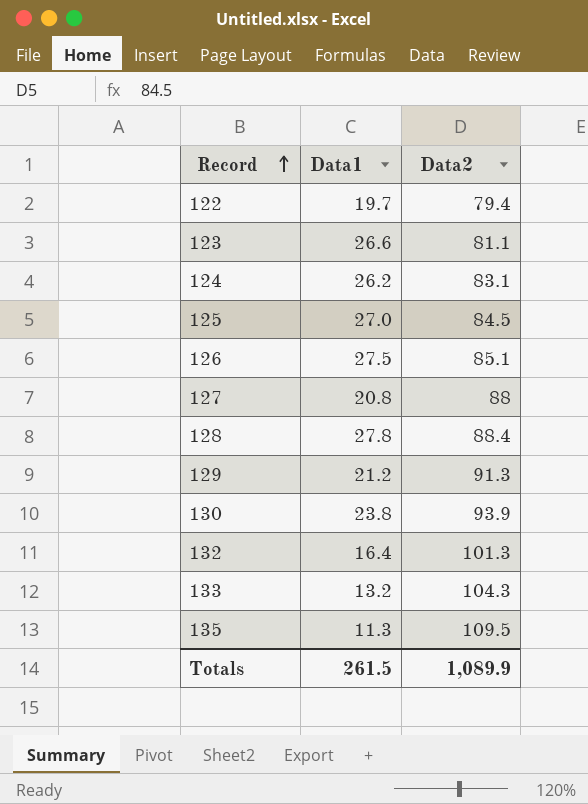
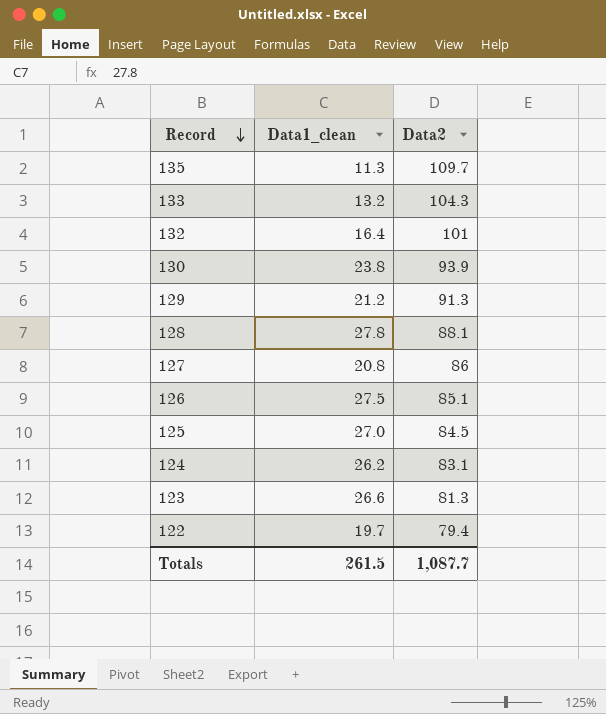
row order: Record ascending -> Record descending
column name: Data1 -> Data1_clean
135 | Data2: 109.5 -> 109.7
132 | Data2: 101.3 -> 101
128 | Data2: 88.4 -> 88.1
127 | Data2: 88 -> 86
123 | Data2: 81.1 -> 81.3
Totals | Data2: 1,089.9 -> 1,087.7

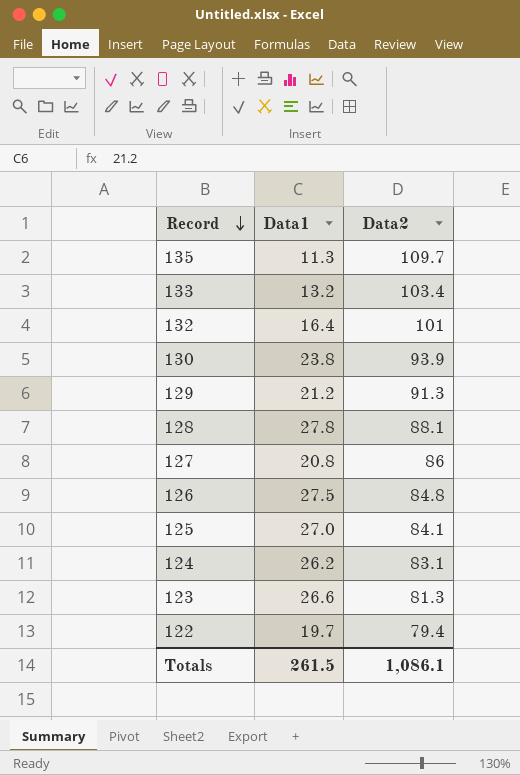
column name: Data1_clean -> Data1
133 | Data2: 104.3 -> 103.4
126 | Data2: 85.1 -> 84.8
125 | Data2: 84.5 -> 84.1
Totals | Data2: 1,087.7 -> 1,086.1

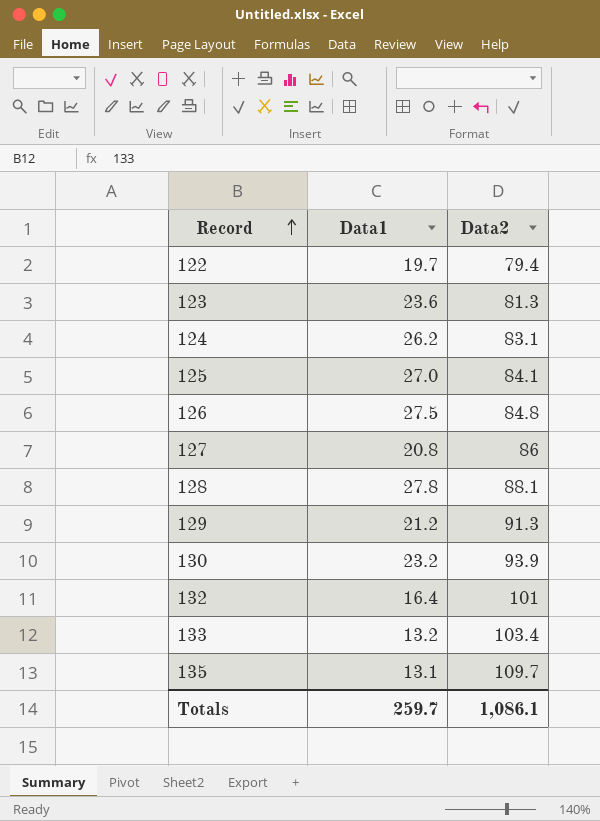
row order: Record descending -> Record ascending
123 | Data1: 26.6 -> 23.6
130 | Data1: 23.8 -> 23.2
135 | Data1: 11.3 -> 13.1
Totals | Data1: 261.5 -> 259.7

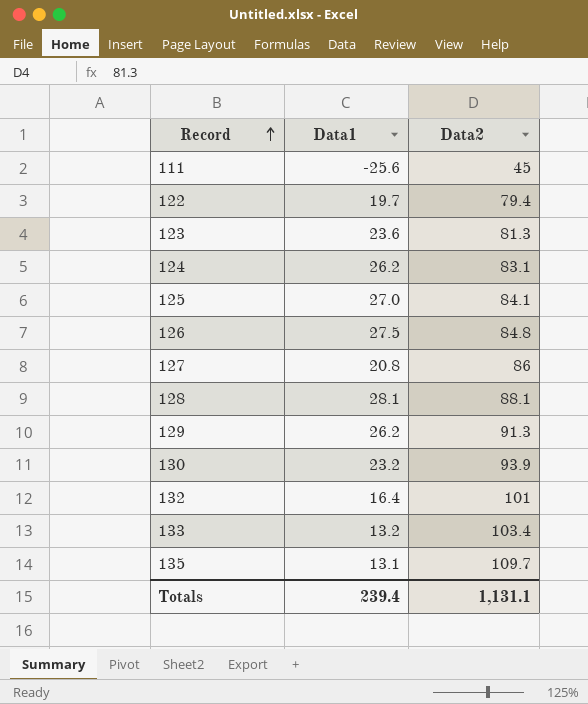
row 111: none -> -25.6 | 45
128 | Data1: 27.8 -> 28.1
129 | Data1: 21.2 -> 26.2
Totals | Data1: 259.7 -> 239.4
Totals | Data2: 1,086.1 -> 1,131.1

